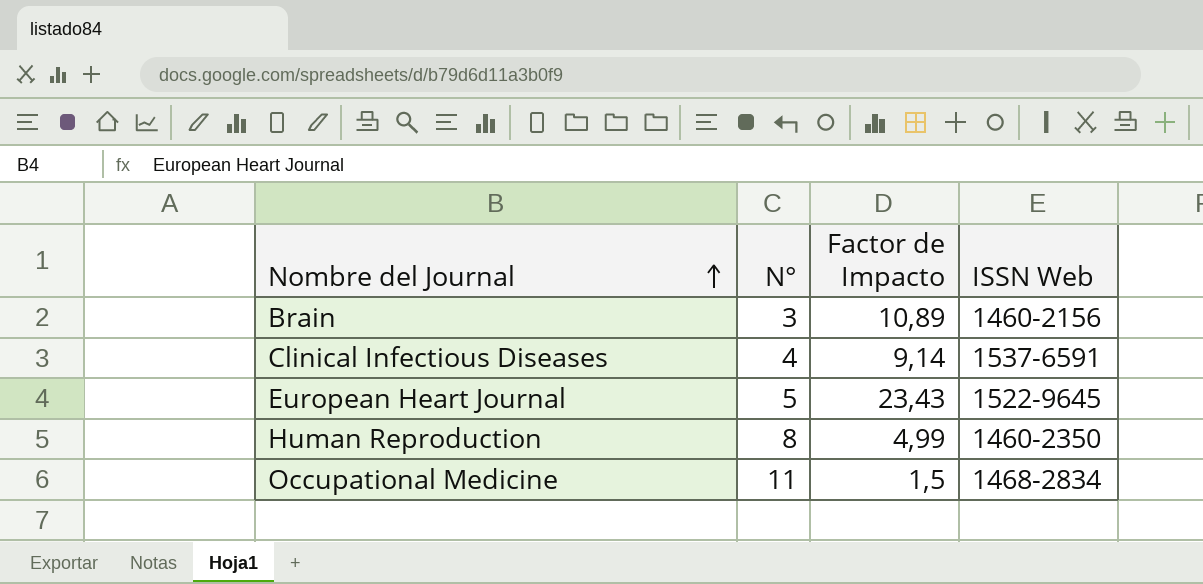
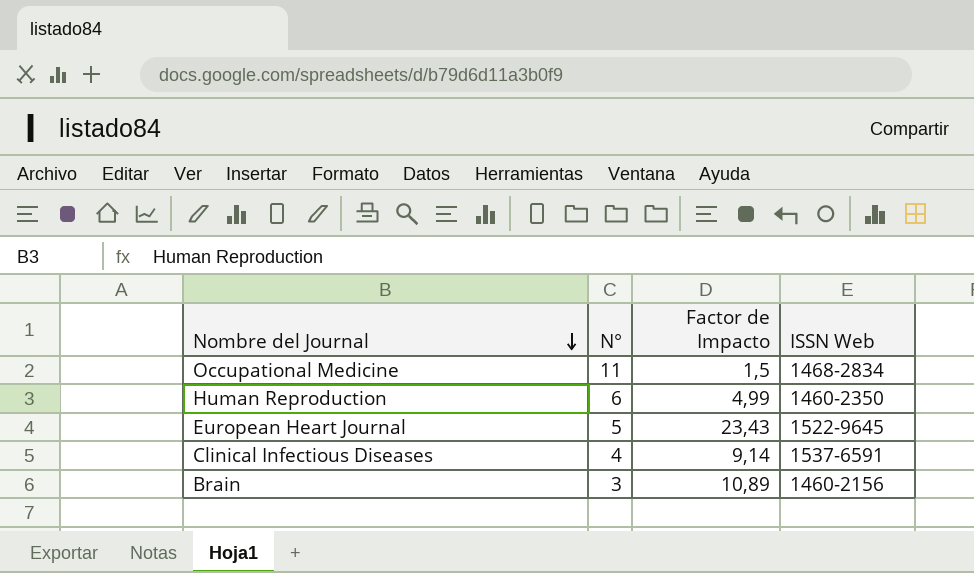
row order: Nombre del Journal ascending -> Nombre del Journal descending
Human Reproduction | N°: 8 -> 6

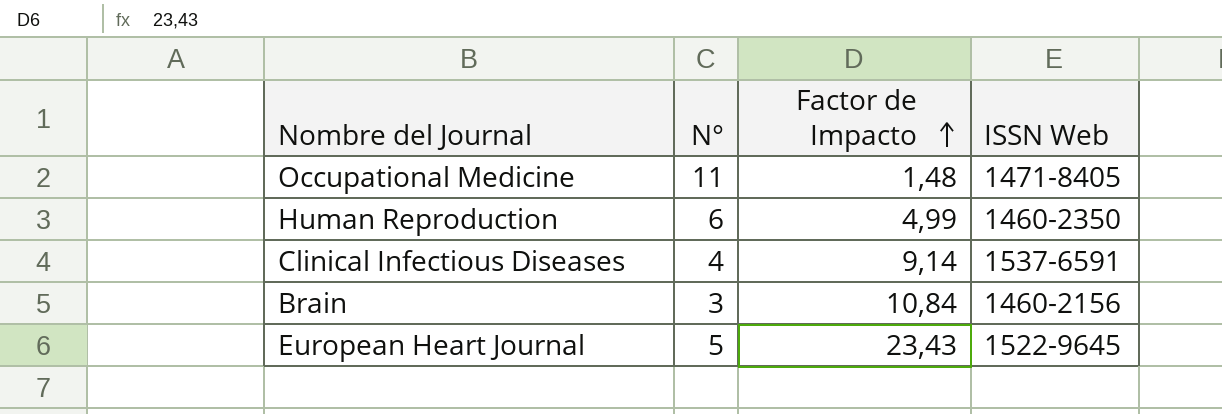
row order: Nombre del Journal descending -> Factor de Impacto ascending
Occupational Medicine | Factor de Impacto: 1,5 -> 1,48
Occupational Medicine | ISSN Web: 1468-2834 -> 1471-8405
Brain | Factor de Impacto: 10,89 -> 10,84

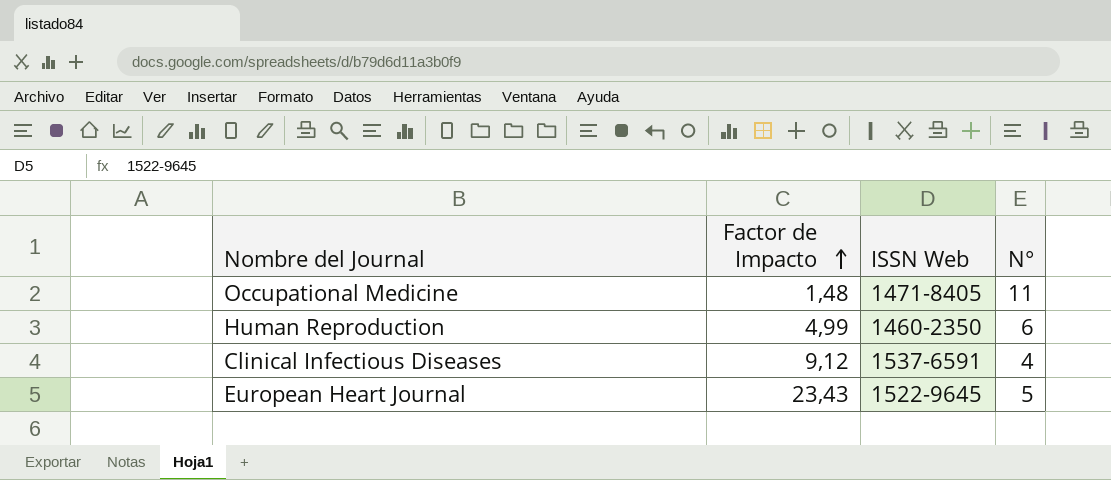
column N° | position: 2 -> 4
row Brain: 3 | 10,84 | 1460-2156 -> none
Clinical Infectious Diseases | Factor de Impacto: 9,14 -> 9,12

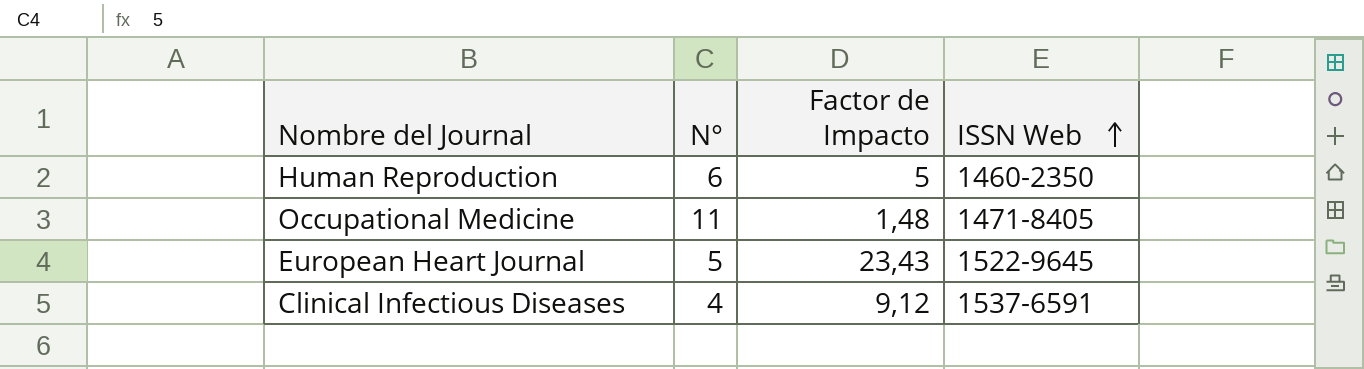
row order: Factor de Impacto ascending -> ISSN Web ascending
column N° | position: 4 -> 2
Human Reproduction | Factor de Impacto: 4,99 -> 5

